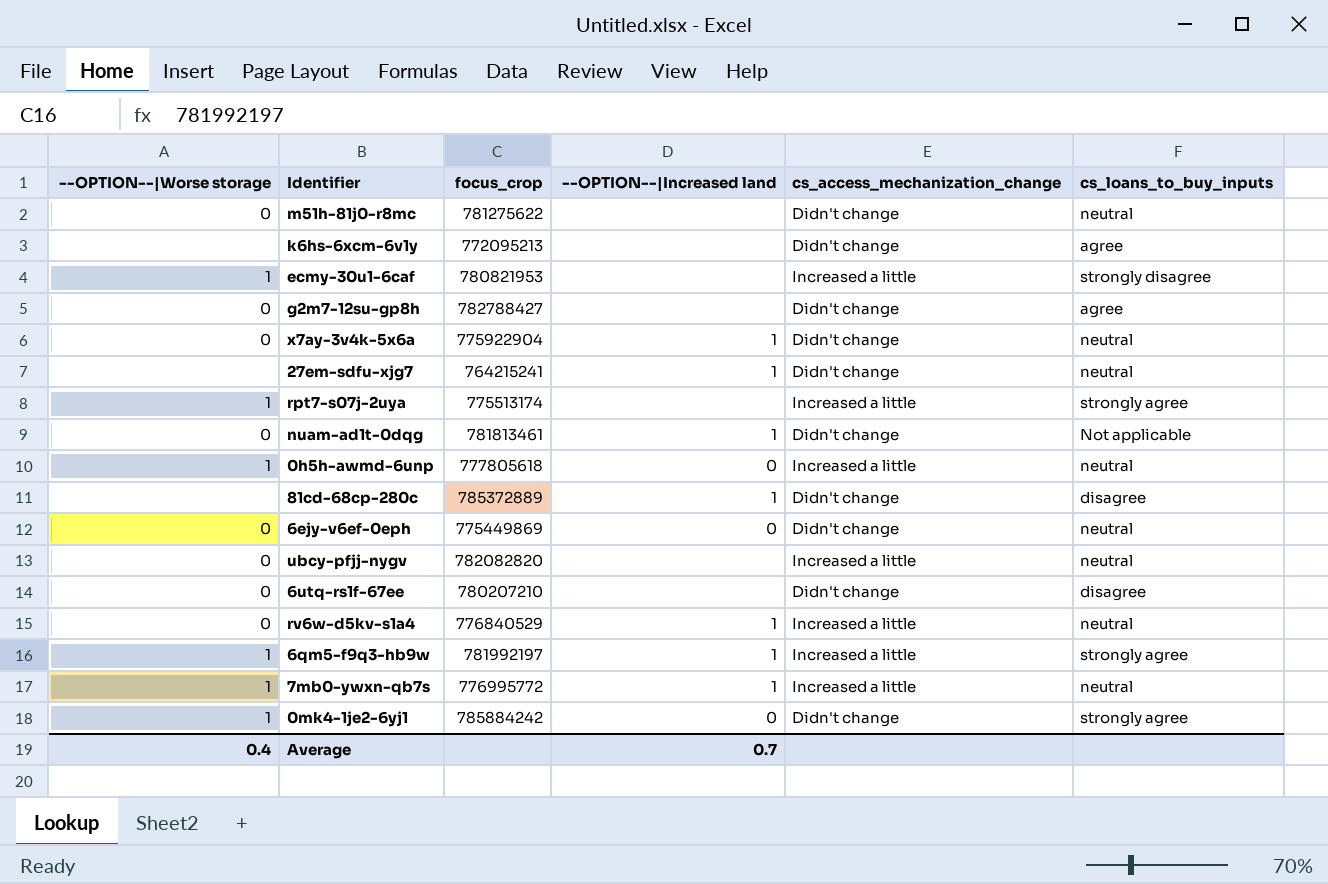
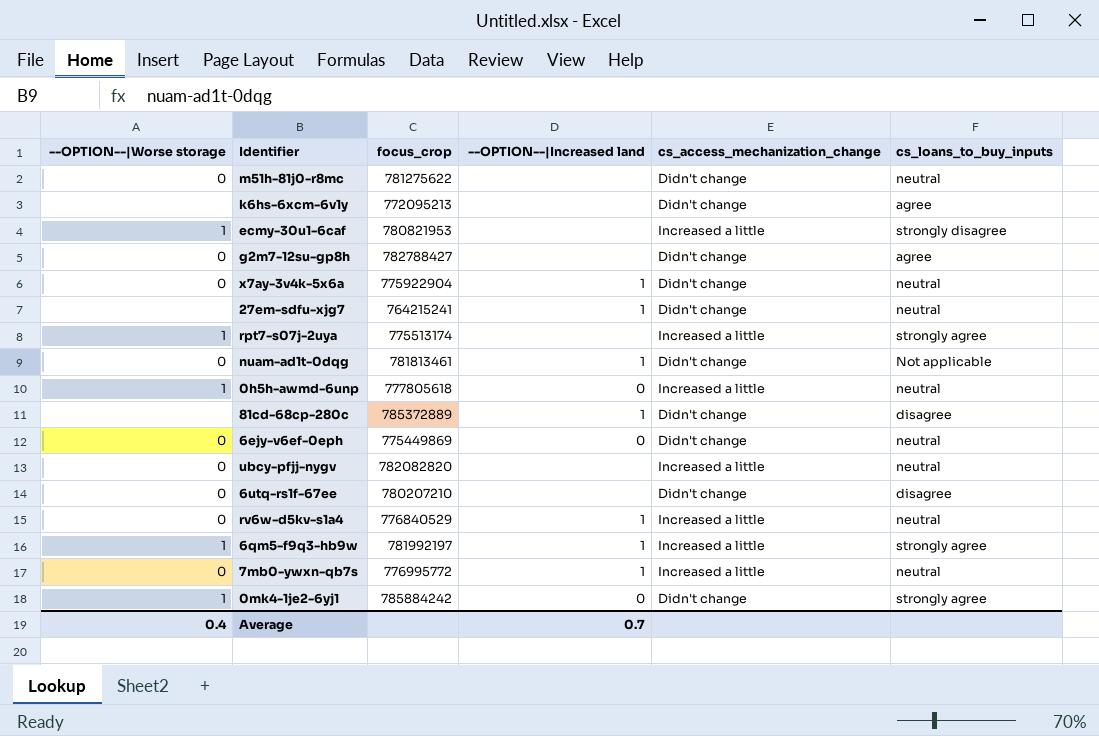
7mb0-ywxn-qb7s | --OPTION--|Worse storage: 1 -> 0

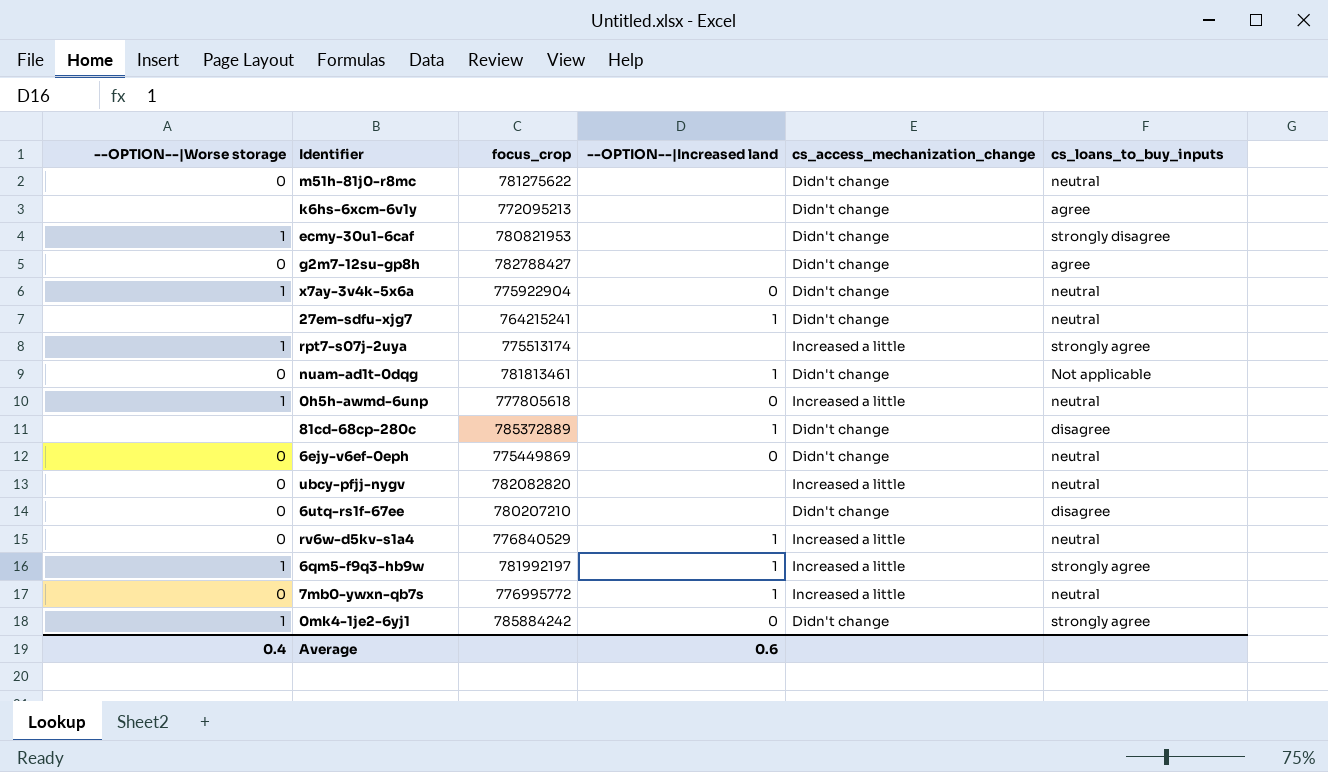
ecmy-30u1-6caf | cs_access_mechanization_change: Increased a little -> Didn't change
x7ay-3v4k-5x6a | --OPTION--|Worse storage: 0 -> 1
x7ay-3v4k-5x6a | --OPTION--|Increased land: 1 -> 0
Average | --OPTION--|Increased land: 0.7 -> 0.6

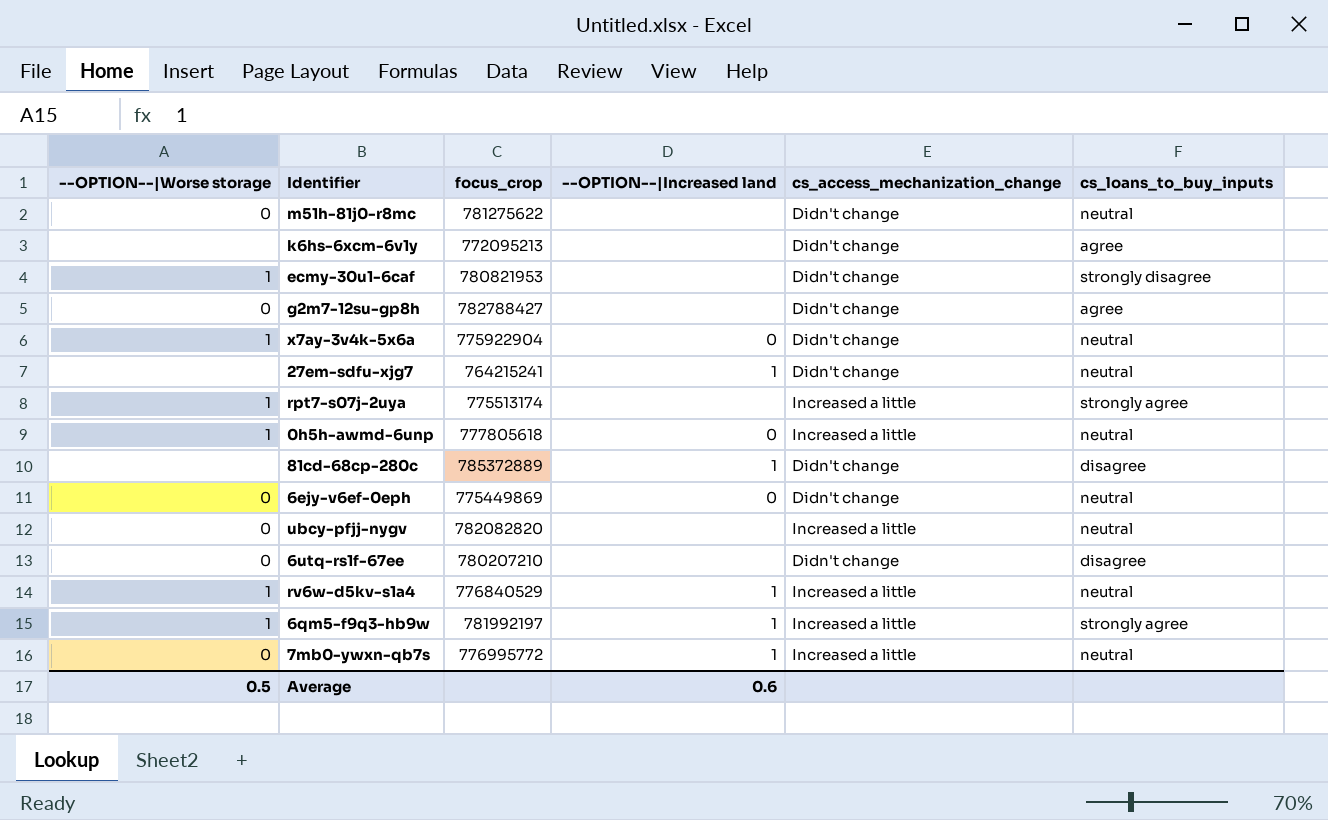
row nuam-ad1t-0dqg: 0 | 781813461 | 1 | Didn't change | Not applicable -> none
row 0mk4-1je2-6yj1: 1 | 785884242 | 0 | Didn't change | strongly agree -> none
rv6w-d5kv-s1a4 | --OPTION--|Worse storage: 0 -> 1
Average | --OPTION--|Worse storage: 0.4 -> 0.5

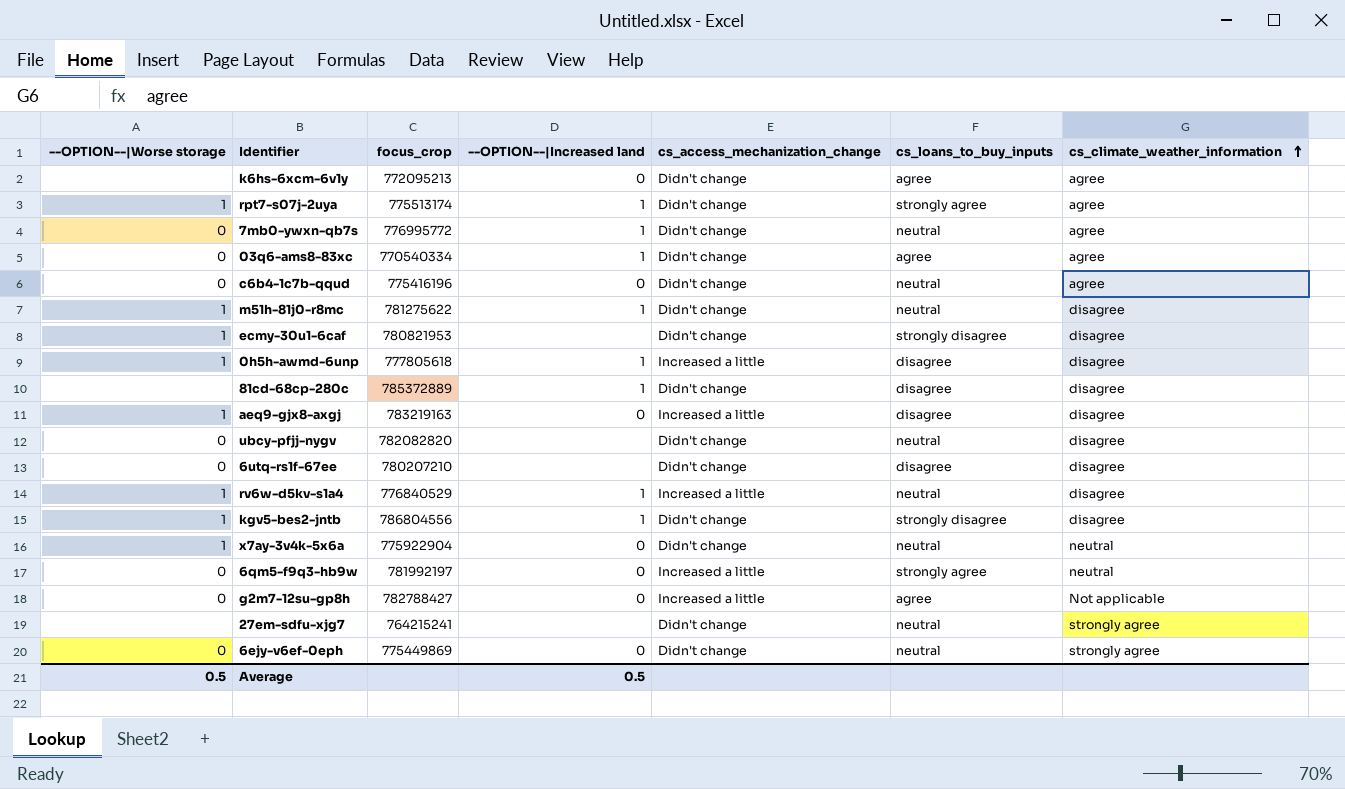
row order: none -> cs_climate_weather_information ascending
column cs_climate_weather_information | position: none -> 7
k6hs-6xcm-6v1y | --OPTION--|Increased land: none -> 0
rpt7-s07j-2uya | --OPTION--|Increased land: none -> 1
rpt7-s07j-2uya | cs_access_mechanization_change: Increased a little -> Didn't change
7mb0-ywxn-qb7s | cs_access_mechanization_change: Increased a little -> Didn't change
row 03q6-ams8-83xc: none -> 0 | 770540334 | 1 | Didn't change | agree | agree
row c6b4-1c7b-qqud: none -> 0 | 775416196 | 0 | Didn't change | neutral | agree
m51h-81j0-r8mc | --OPTION--|Worse storage: 0 -> 1
m51h-81j0-r8mc | --OPTION--|Increased land: none -> 1
0h5h-awmd-6unp | --OPTION--|Increased land: 0 -> 1
0h5h-awmd-6unp | cs_loans_to_buy_inputs: neutral -> disagree
row aeq9-gjx8-axgj: none -> 1 | 783219163 | 0 | Increased a little | disagree | disagree
ubcy-pfjj-nygv | cs_access_mechanization_change: Increased a little -> Didn't change
row kgv5-bes2-jntb: none -> 1 | 786804556 | 1 | Didn't change | strongly disagree | disagree
6qm5-f9q3-hb9w | --OPTION--|Worse storage: 1 -> 0
6qm5-f9q3-hb9w | --OPTION--|Increased land: 1 -> 0
g2m7-12su-gp8h | --OPTION--|Increased land: none -> 0
g2m7-12su-gp8h | cs_access_mechanization_change: Didn't change -> Increased a little
27em-sdfu-xjg7 | --OPTION--|Increased land: 1 -> none
Average | --OPTION--|Increased land: 0.6 -> 0.5

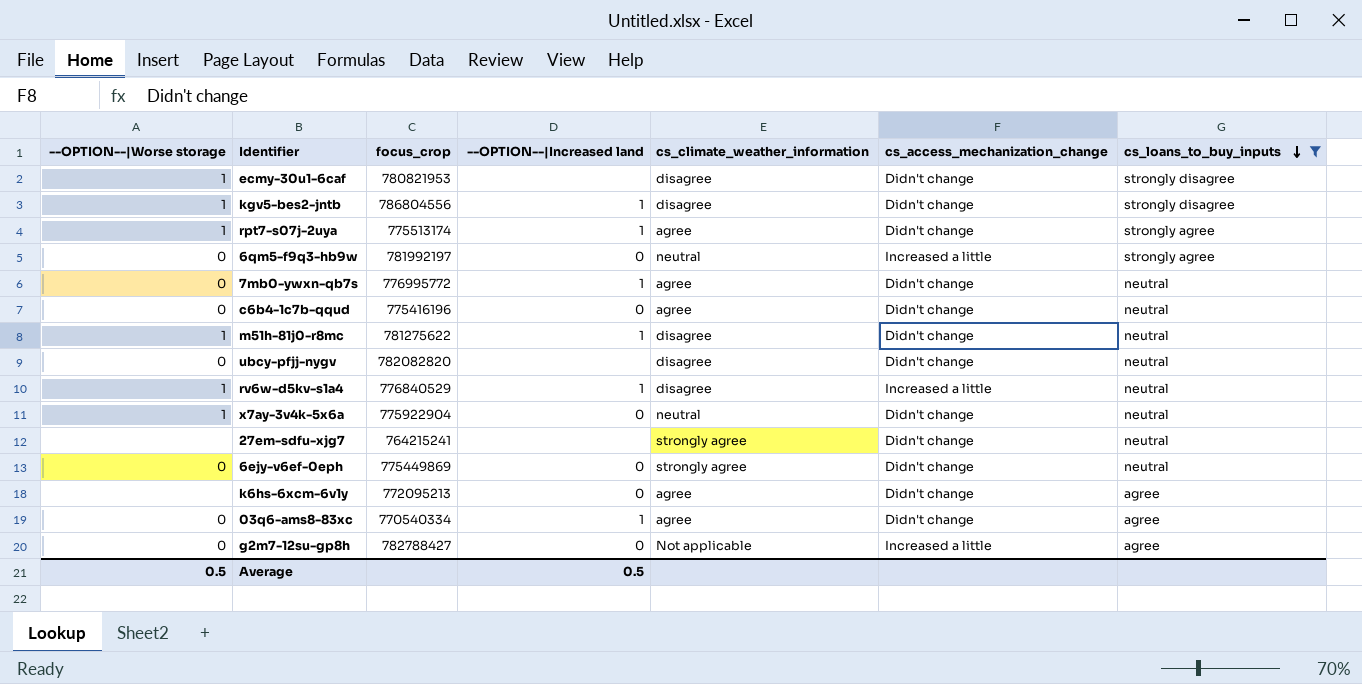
filter: none -> cs_loans_to_buy_inputs != disagree
row order: cs_climate_weather_information ascending -> cs_loans_to_buy_inputs descending
column cs_climate_weather_information | position: 7 -> 5

